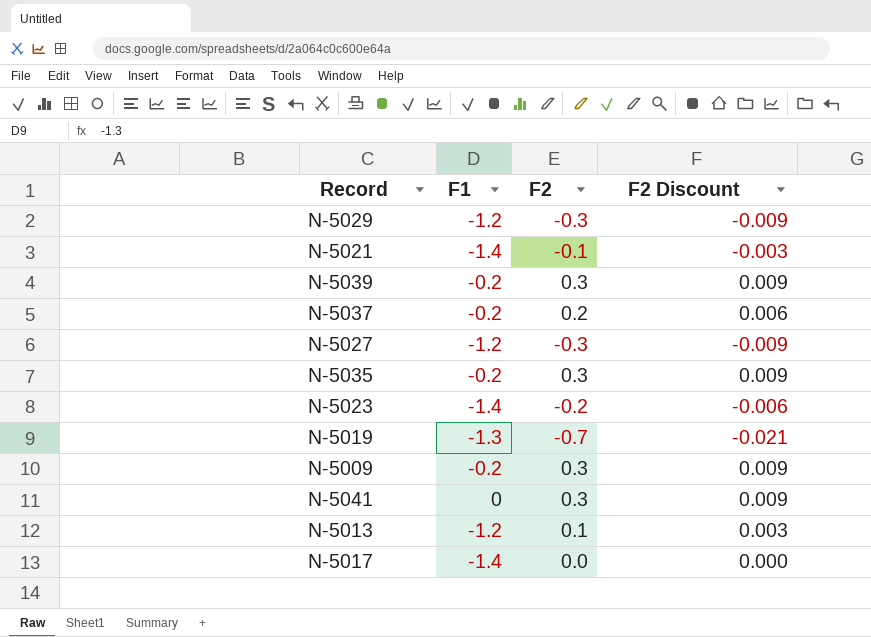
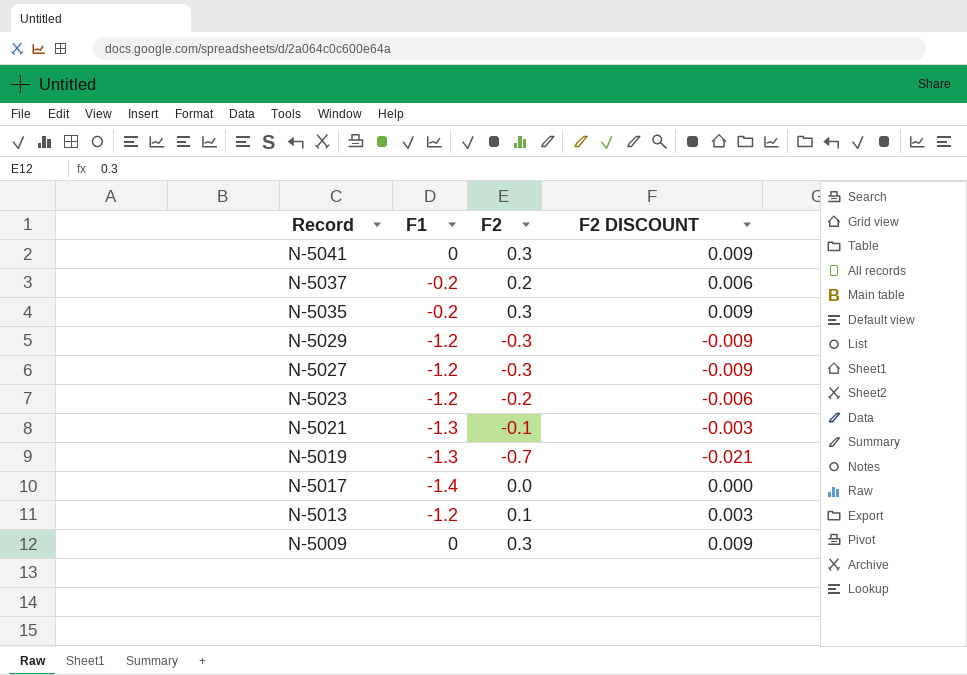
row order: none -> Record descending
column name: F2 Discount -> F2 DISCOUNT
row N-5039: -0.2 | 0.3 | 0.009 -> none
N-5023 | F1: -1.4 -> -1.2
N-5021 | F1: -1.4 -> -1.3
N-5009 | F1: -0.2 -> 0

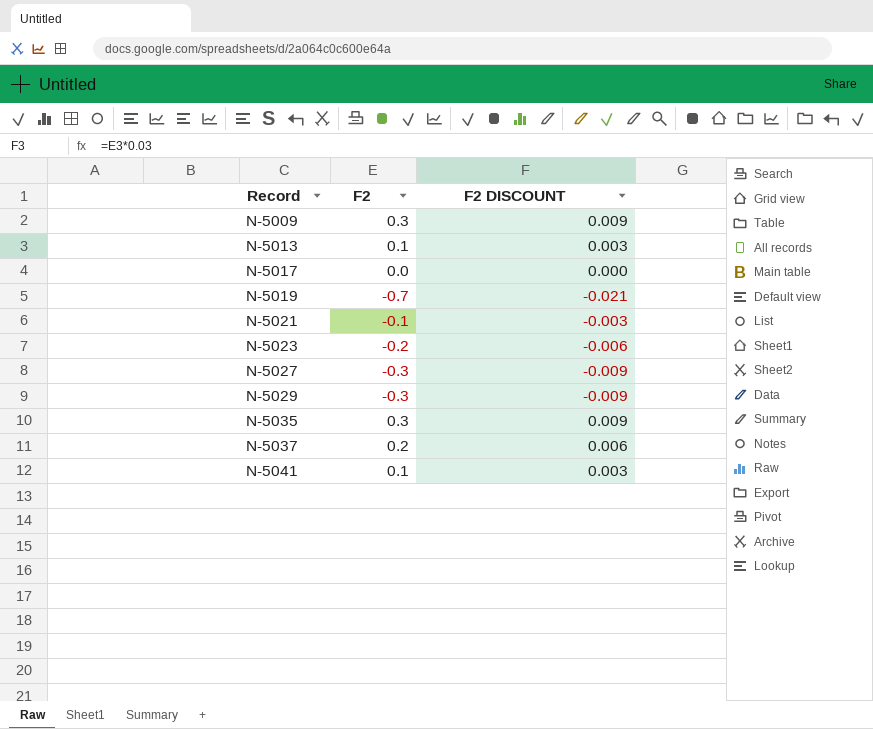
row order: Record descending -> Record ascending
column F1 | position: 2 -> none
N-5041 | F2: 0.3 -> 0.1
N-5041 | F2 DISCOUNT: 0.009 -> 0.003

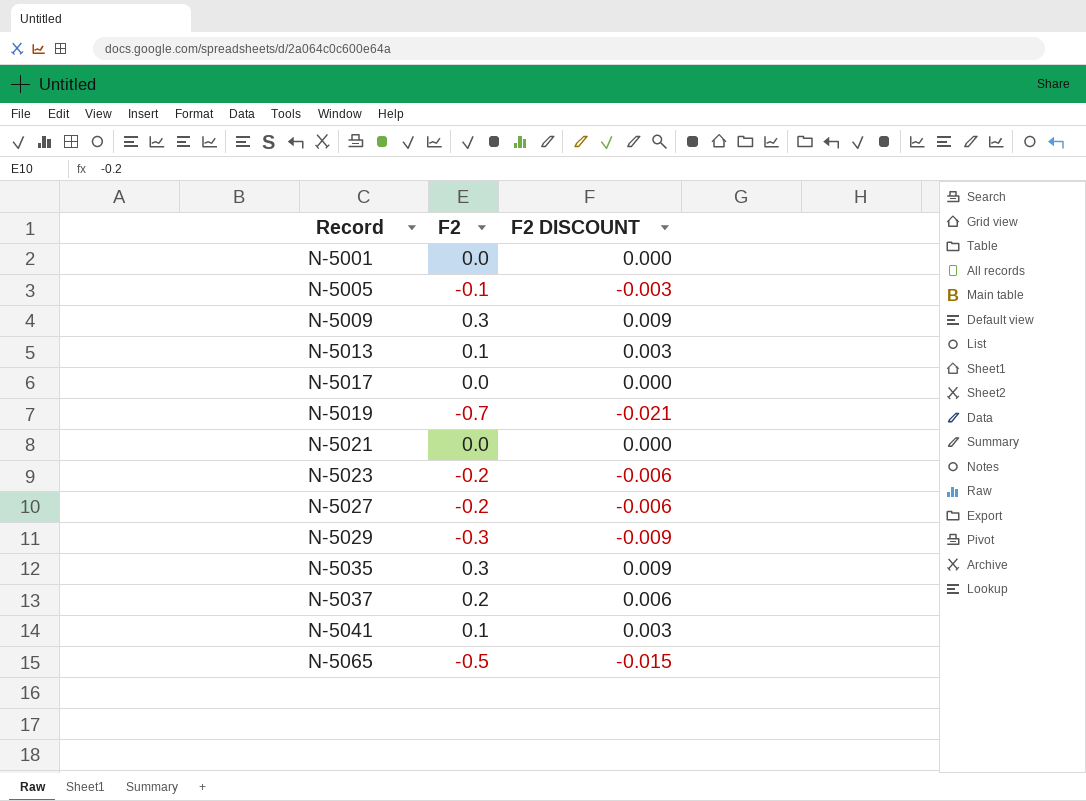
row N-5001: none -> 0.0 | 0.000
row N-5005: none -> -0.1 | -0.003
N-5021 | F2: -0.1 -> 0.0
N-5021 | F2 DISCOUNT: -0.003 -> 0.000
N-5027 | F2: -0.3 -> -0.2
N-5027 | F2 DISCOUNT: -0.009 -> -0.006
row N-5065: none -> -0.5 | -0.015

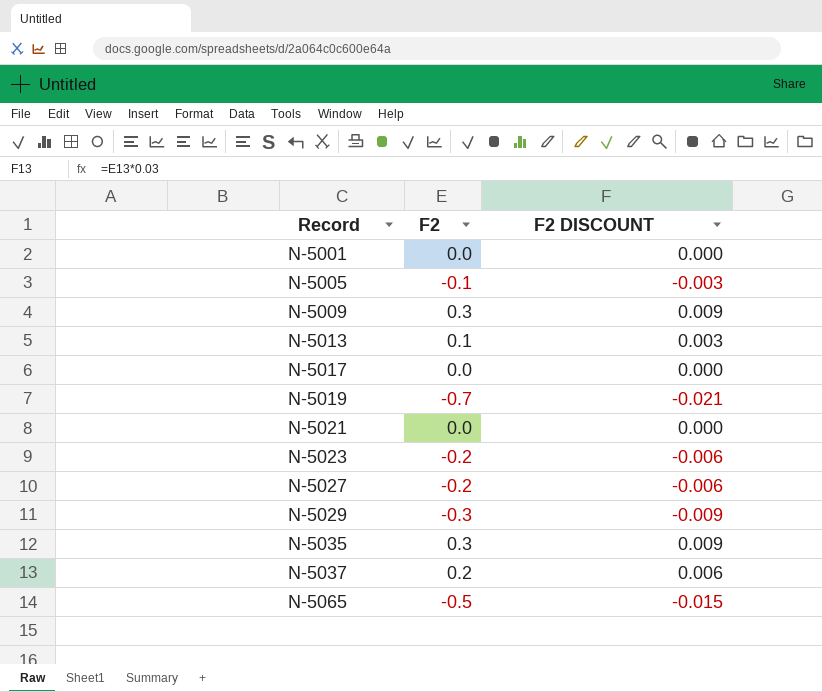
row N-5041: 0.1 | 0.003 -> none

